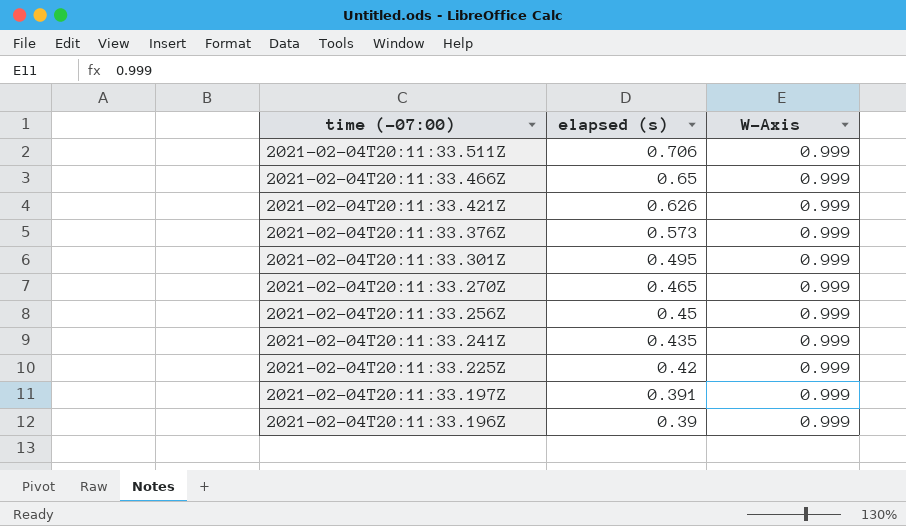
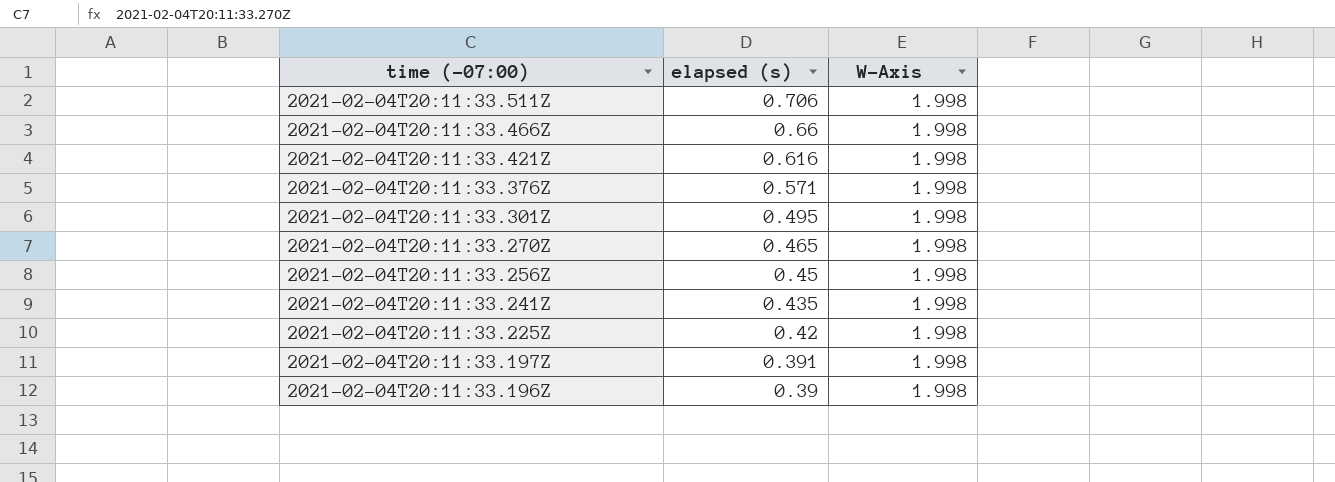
2021-02-04T20:11:33.511Z | W-Axis: 0.999 -> 1.998
2021-02-04T20:11:33.466Z | elapsed (s): 0.65 -> 0.66
2021-02-04T20:11:33.466Z | W-Axis: 0.999 -> 1.998
2021-02-04T20:11:33.421Z | elapsed (s): 0.626 -> 0.616
2021-02-04T20:11:33.421Z | W-Axis: 0.999 -> 1.998
2021-02-04T20:11:33.376Z | elapsed (s): 0.573 -> 0.571
2021-02-04T20:11:33.376Z | W-Axis: 0.999 -> 1.998
2021-02-04T20:11:33.301Z | W-Axis: 0.999 -> 1.998
2021-02-04T20:11:33.270Z | W-Axis: 0.999 -> 1.998
2021-02-04T20:11:33.256Z | W-Axis: 0.999 -> 1.998
2021-02-04T20:11:33.241Z | W-Axis: 0.999 -> 1.998
2021-02-04T20:11:33.225Z | W-Axis: 0.999 -> 1.998
2021-02-04T20:11:33.197Z | W-Axis: 0.999 -> 1.998
2021-02-04T20:11:33.196Z | W-Axis: 0.999 -> 1.998

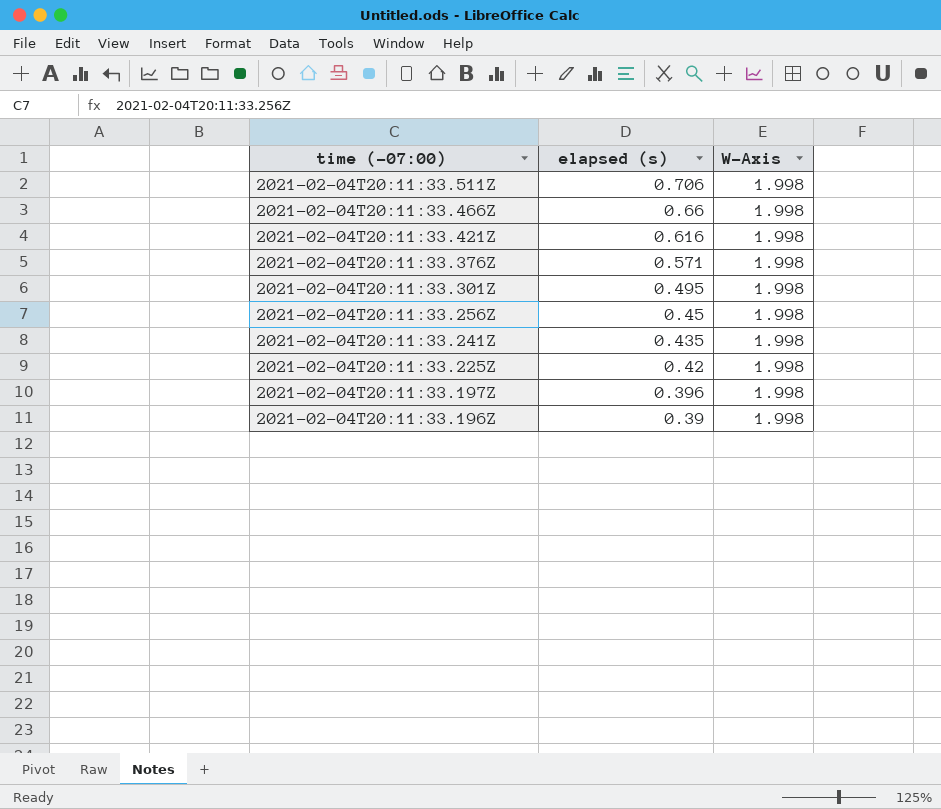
row 2021-02-04T20:11:33.270Z: 0.465 | 1.998 -> none
2021-02-04T20:11:33.197Z | elapsed (s): 0.391 -> 0.396

